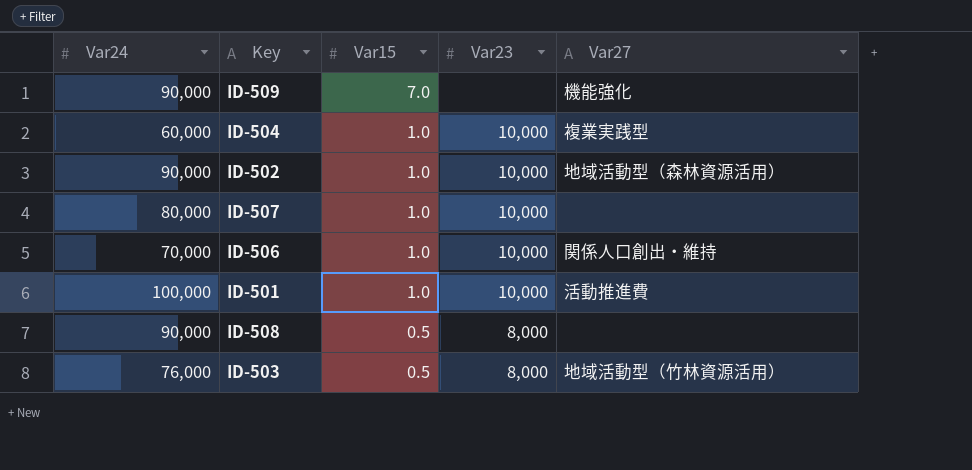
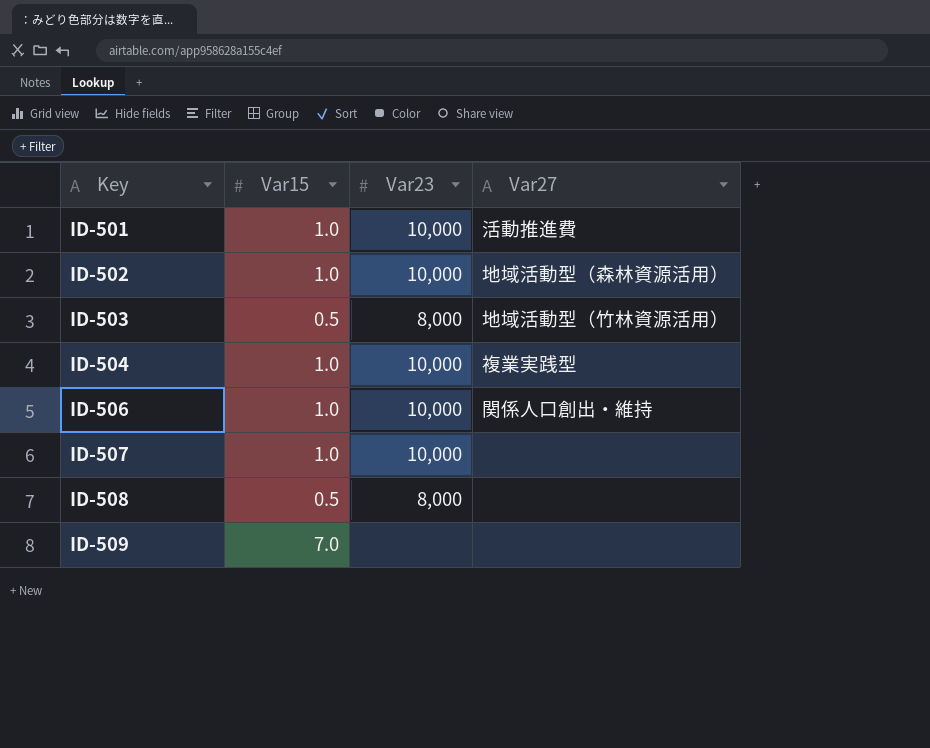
row order: Var15 descending -> Key ascending
column Var24 | position: 1 -> none
ID-509 | Var27: 機能強化 -> none

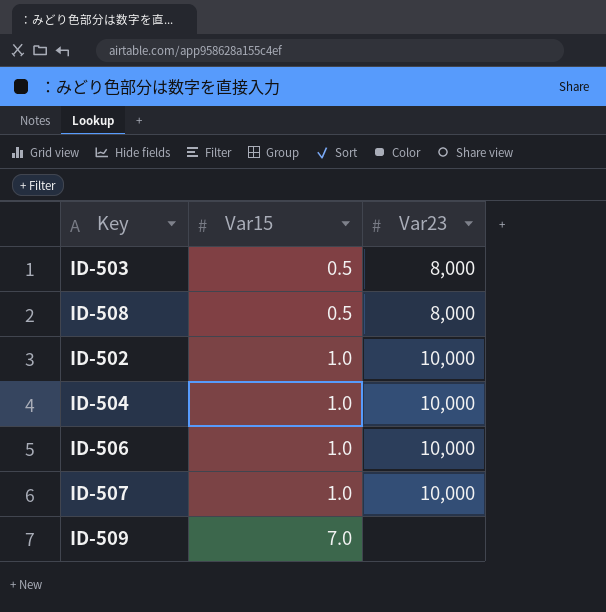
row order: Key ascending -> Var15 ascending
column Var27 | position: 4 -> none
row ID-501: 1.0 | 10,000 | 活動推進費 -> none

